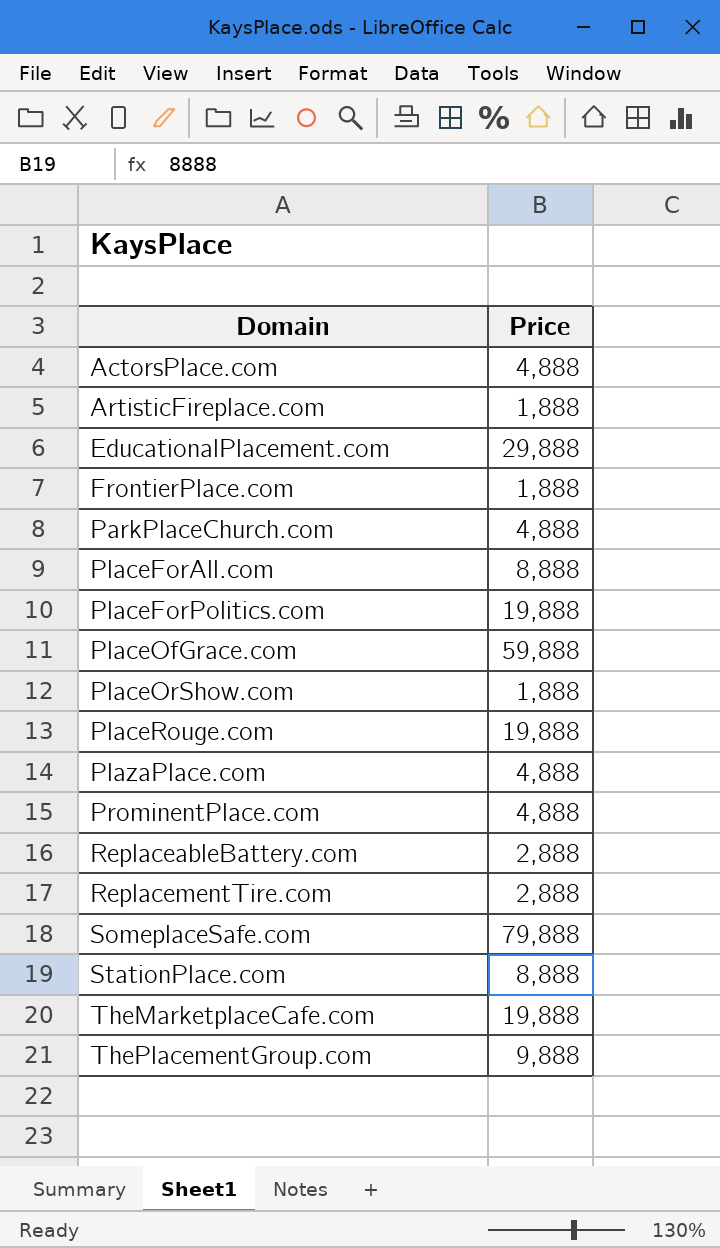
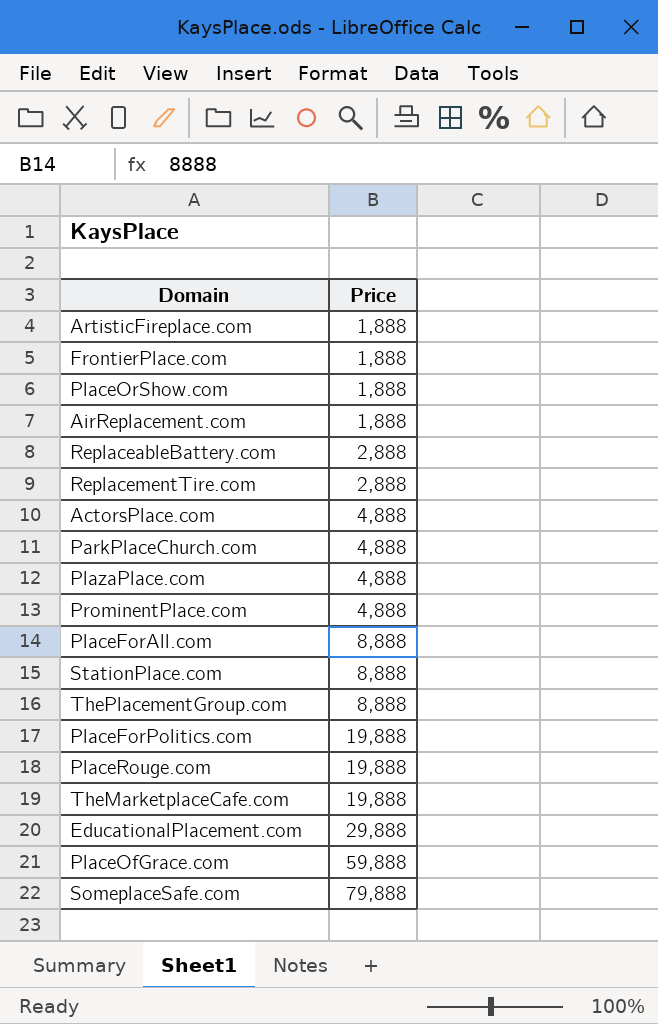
row order: Domain ascending -> Price ascending
row AirReplacement.com: none -> 1,888
ThePlacementGroup.com | Price: 9,888 -> 8,888

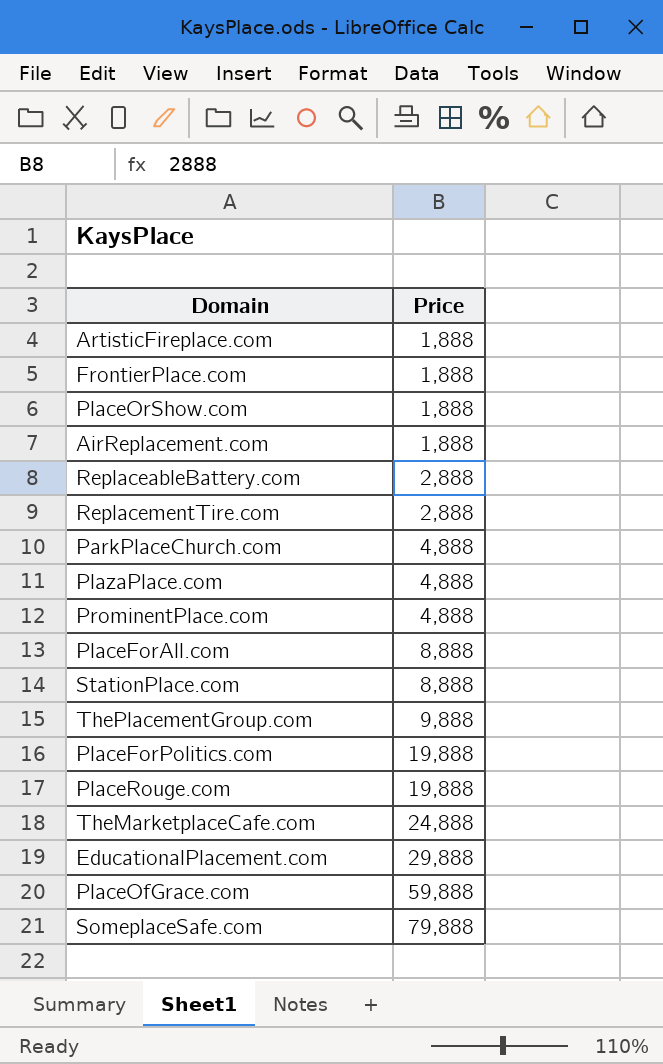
row ActorsPlace.com: 4,888 -> none
ThePlacementGroup.com | Price: 8,888 -> 9,888
TheMarketplaceCafe.com | Price: 19,888 -> 24,888

